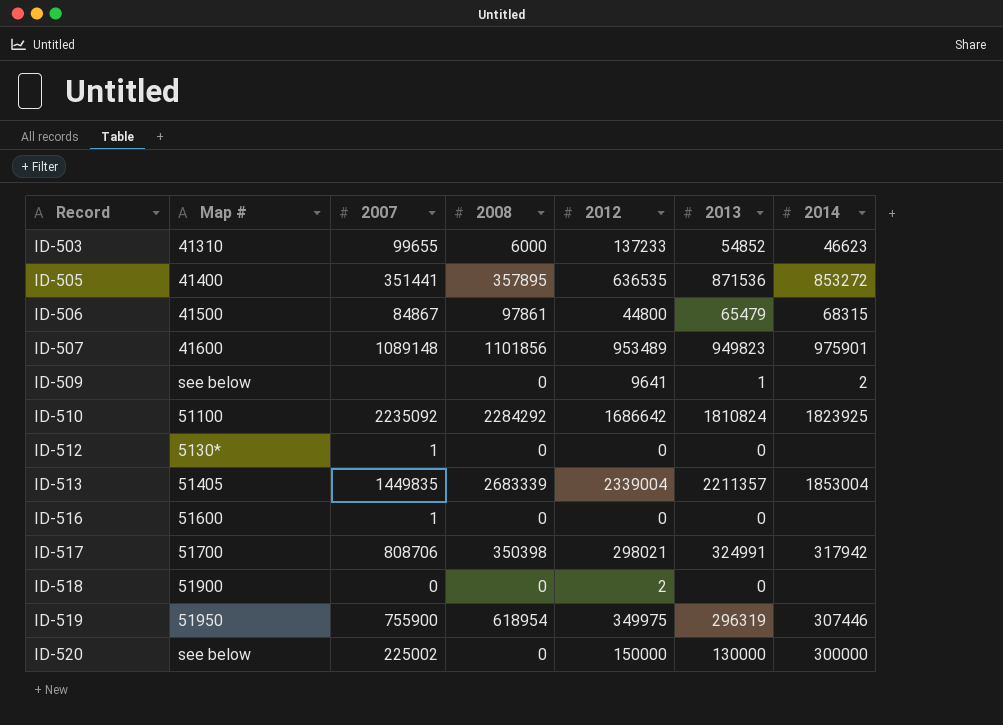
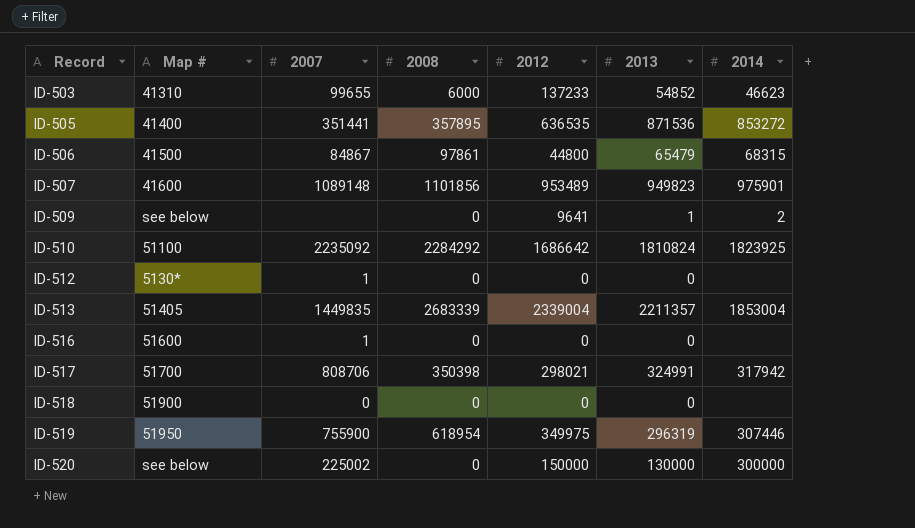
ID-518 | 2012: 2 -> 0

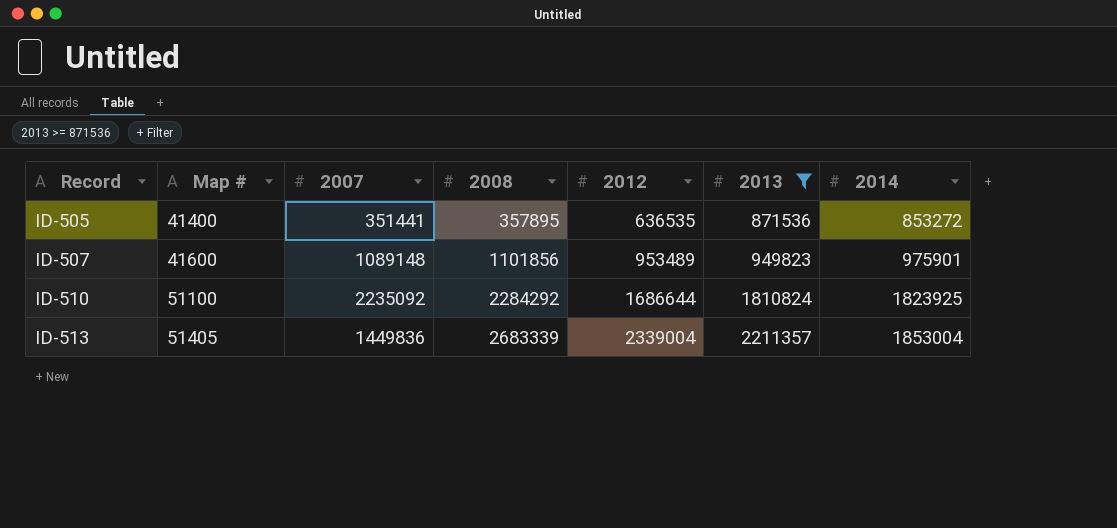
filter: none -> 2013 >= 871536
ID-510 | 2012: 1686642 -> 1686644
ID-513 | 2007: 1449835 -> 1449836

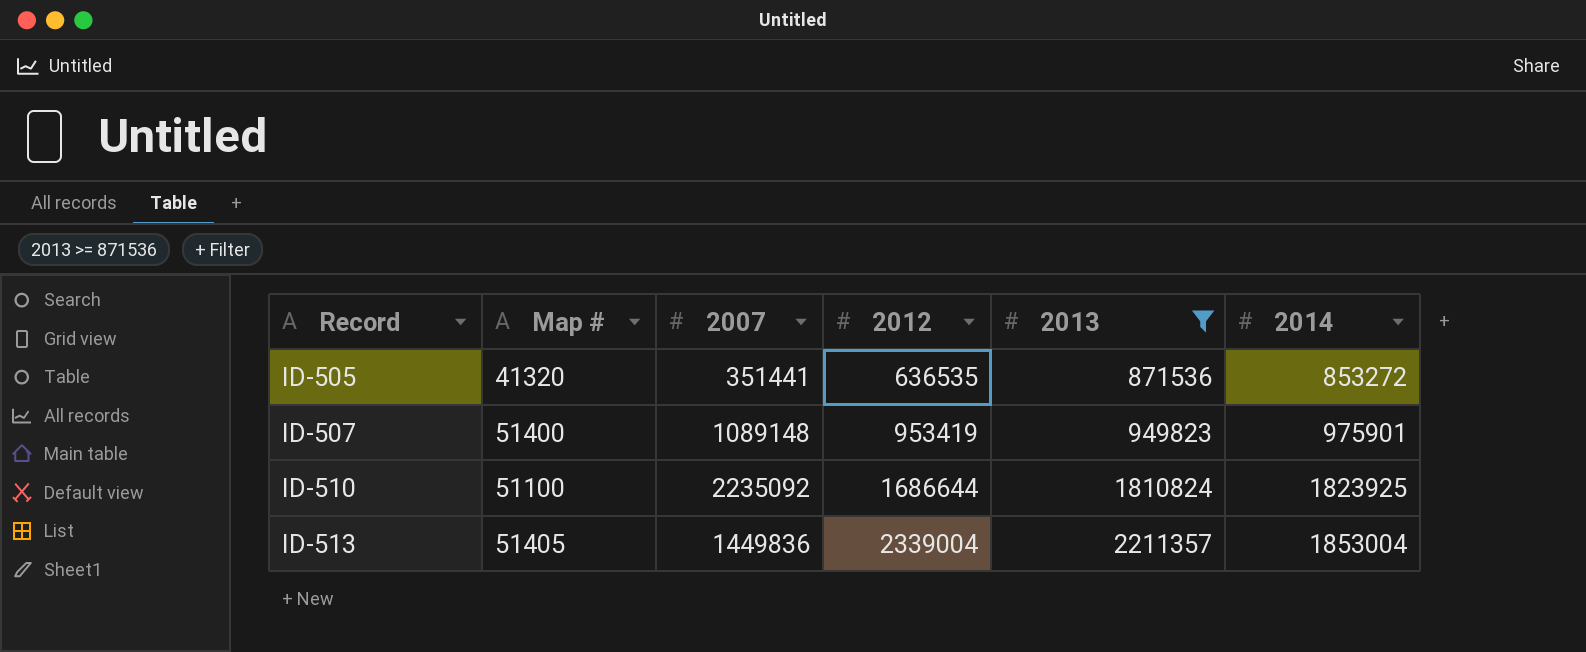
column 2008 | position: 4 -> none
ID-505 | Map #: 41400 -> 41320
ID-507 | Map #: 41600 -> 51400
ID-507 | 2012: 953489 -> 953419

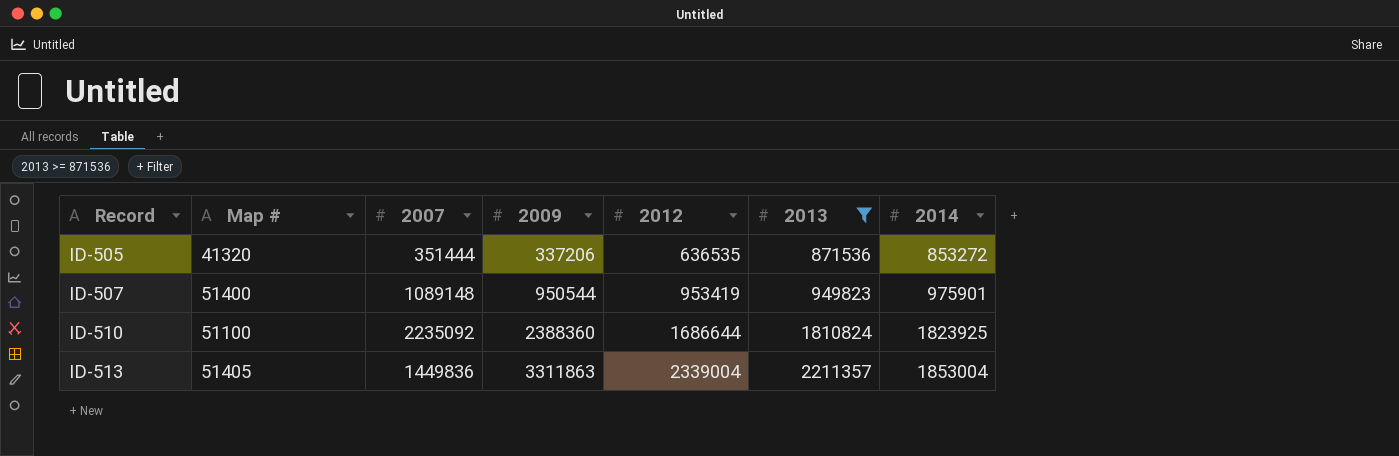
column 2009 | position: none -> 4
ID-505 | 2007: 351441 -> 351444

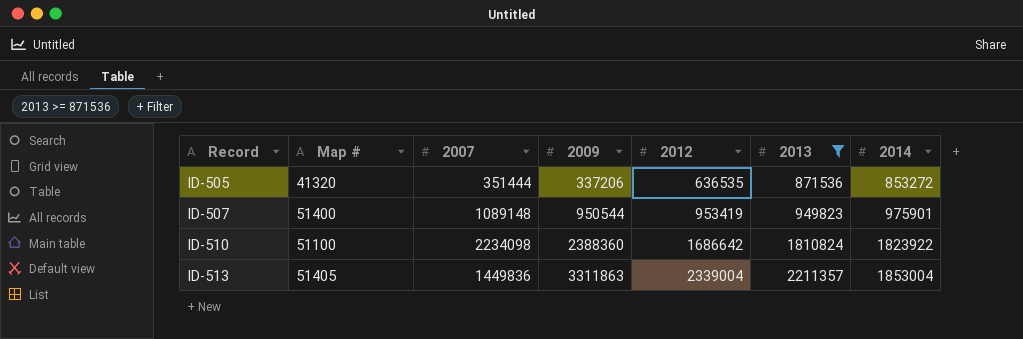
ID-510 | 2007: 2235092 -> 2234098
ID-510 | 2012: 1686644 -> 1686642
ID-510 | 2014: 1823925 -> 1823922

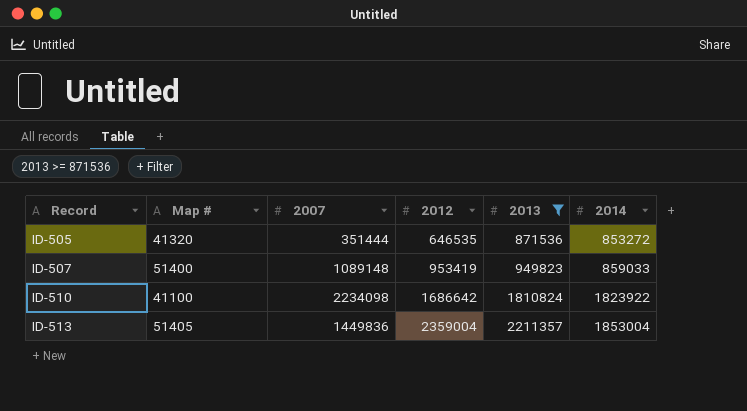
column 2009 | position: 4 -> none
ID-505 | 2012: 636535 -> 646535
ID-507 | 2014: 975901 -> 859033
ID-510 | Map #: 51100 -> 41100
ID-513 | 2012: 2339004 -> 2359004

